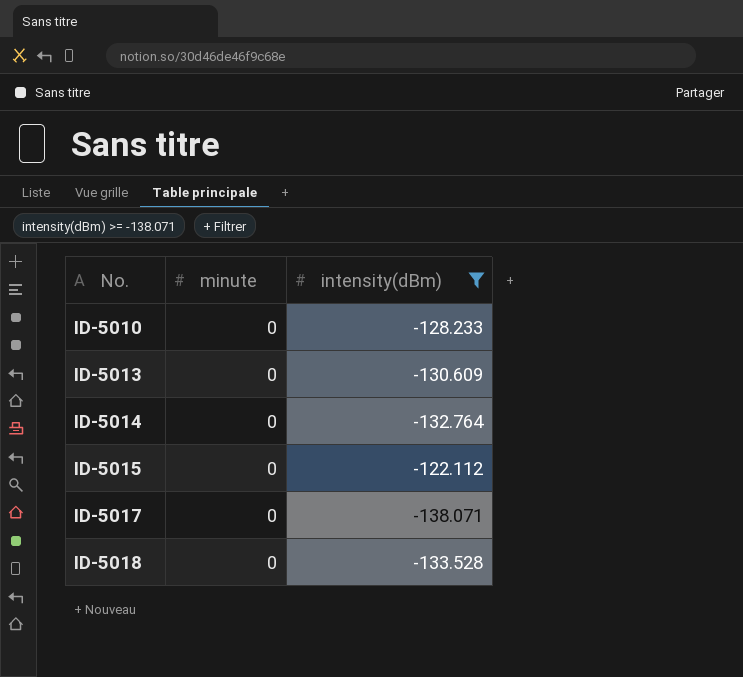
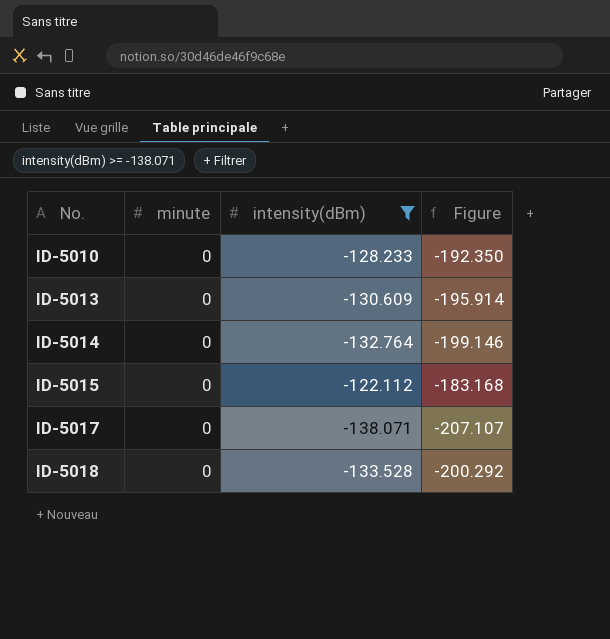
column Figure | formula: none -> [intensity(dBm)] * 1.5

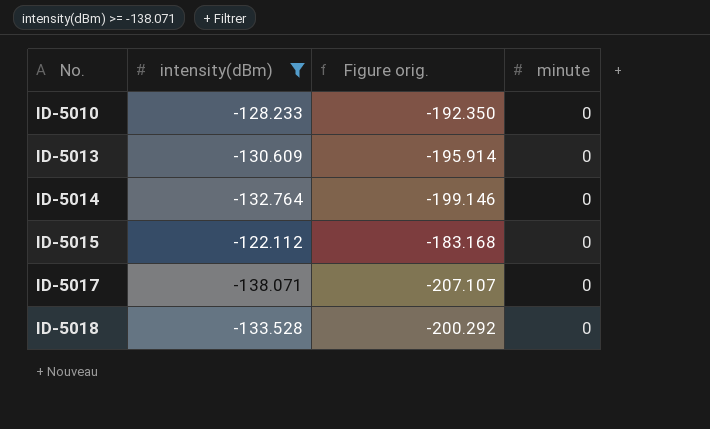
column name: Figure -> Figure orig.
column minute | position: 2 -> 4

